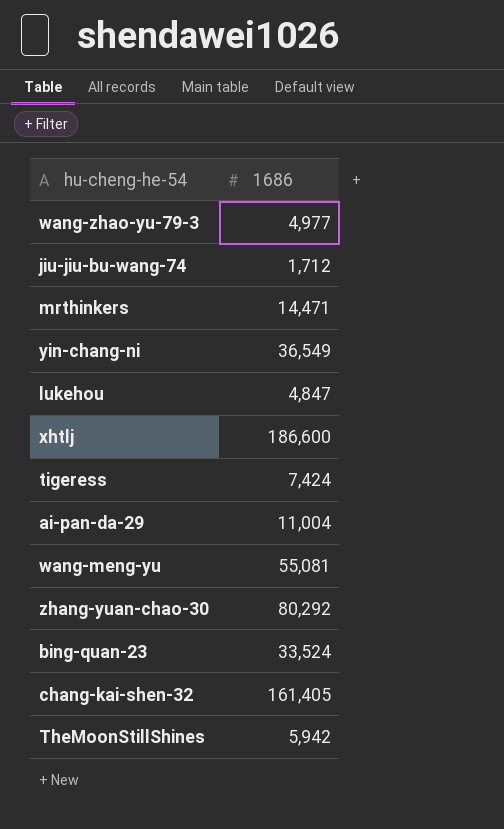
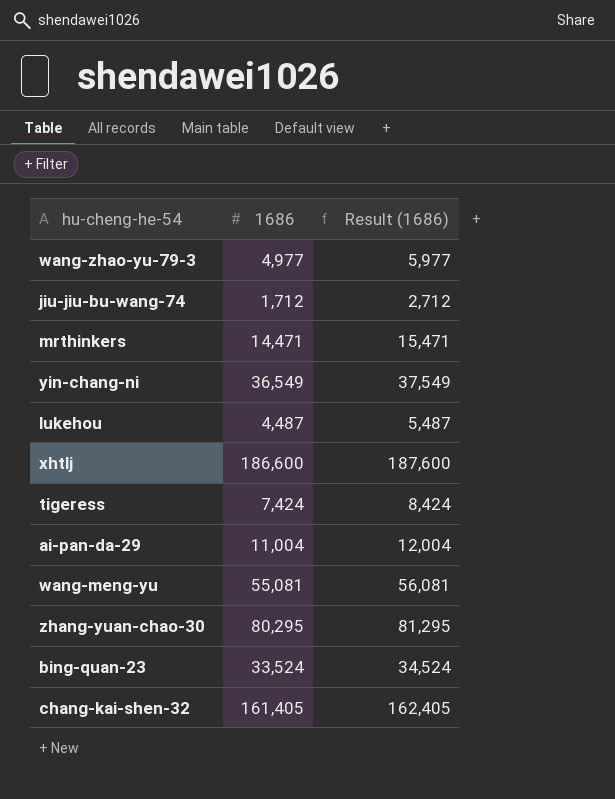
column Result (1686) | formula: none -> [1686] + 1000
row TheMoonStillShines: 5,942 -> none
lukehou | 1686: 4,847 -> 4,487
zhang-yuan-chao-30 | 1686: 80,292 -> 80,295

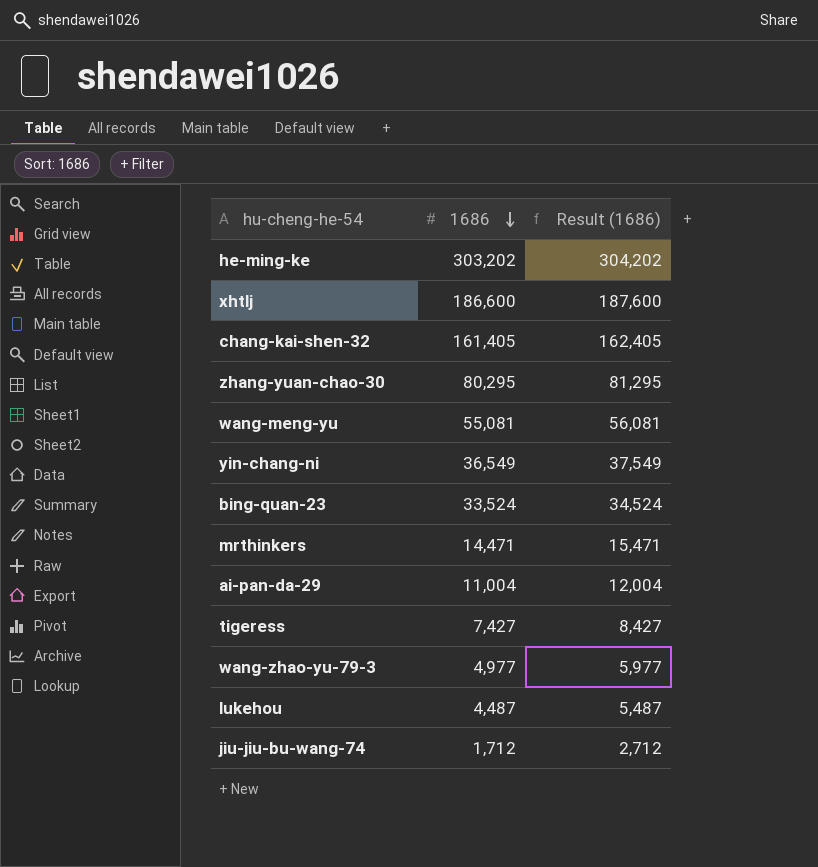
row order: none -> 1686 descending
row he-ming-ke: none -> 303,202 | 304,202
tigeress | 1686: 7,424 -> 7,427
tigeress | Result (1686): 8,424 -> 8,427

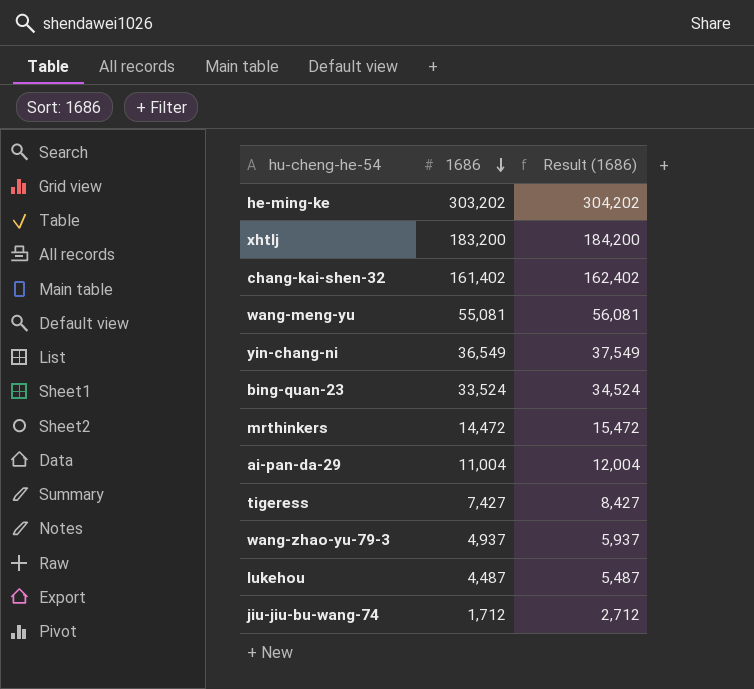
row zhang-yuan-chao-30: 80,295 | 81,295 -> none
xhtlj | 1686: 186,600 -> 183,200
xhtlj | Result (1686): 187,600 -> 184,200
chang-kai-shen-32 | 1686: 161,405 -> 161,402
chang-kai-shen-32 | Result (1686): 162,405 -> 162,402
mrthinkers | 1686: 14,471 -> 14,472
mrthinkers | Result (1686): 15,471 -> 15,472
wang-zhao-yu-79-3 | 1686: 4,977 -> 4,937
wang-zhao-yu-79-3 | Result (1686): 5,977 -> 5,937

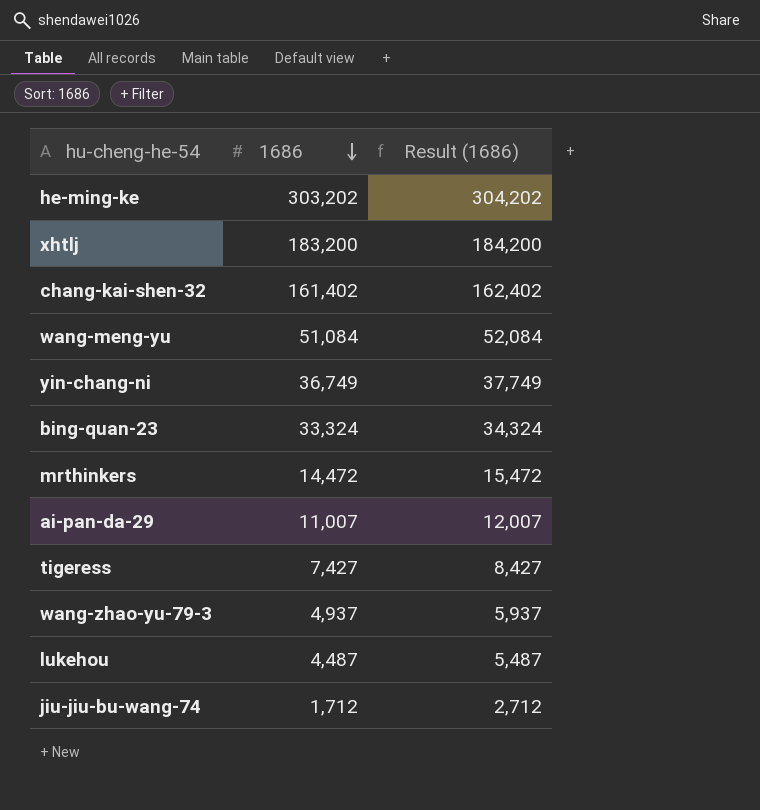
wang-meng-yu | 1686: 55,081 -> 51,084
wang-meng-yu | Result (1686): 56,081 -> 52,084
yin-chang-ni | 1686: 36,549 -> 36,749
yin-chang-ni | Result (1686): 37,549 -> 37,749
bing-quan-23 | 1686: 33,524 -> 33,324
bing-quan-23 | Result (1686): 34,524 -> 34,324
ai-pan-da-29 | 1686: 11,004 -> 11,007
ai-pan-da-29 | Result (1686): 12,004 -> 12,007

